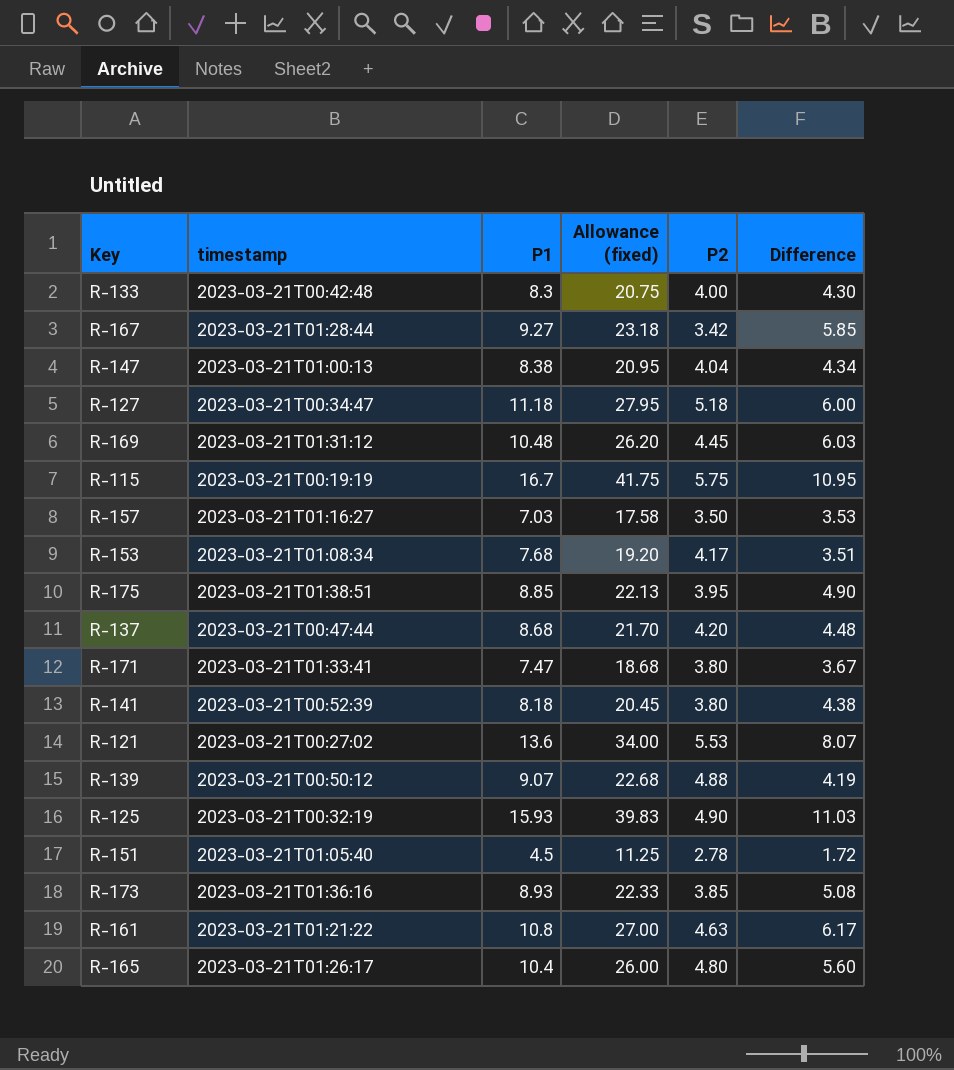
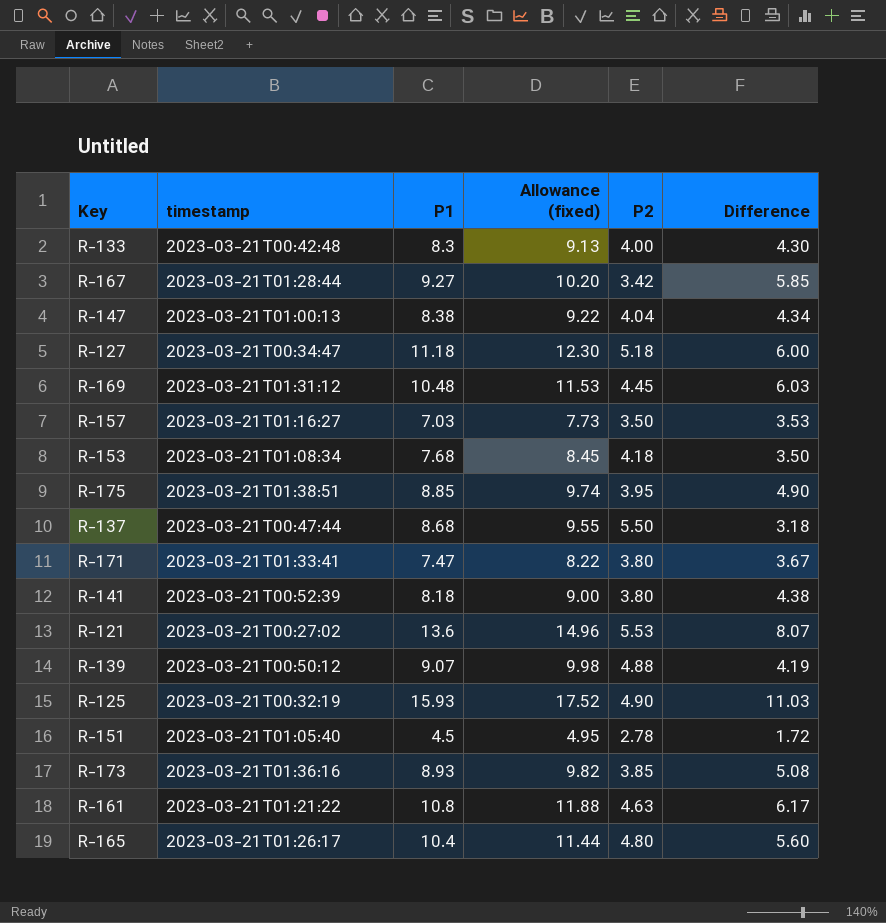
column Allowance (fixed) | formula: [P1] * 2.5 -> [P1] * 1.1
row R-115: 2023-03-21T00:19:19 | 16.7 | 41.75 | 5.75 | 10.95 -> none
R-153 | P2: 4.17 -> 4.18
R-153 | Difference: 3.51 -> 3.50
R-137 | P2: 4.20 -> 5.50
R-137 | Difference: 4.48 -> 3.18

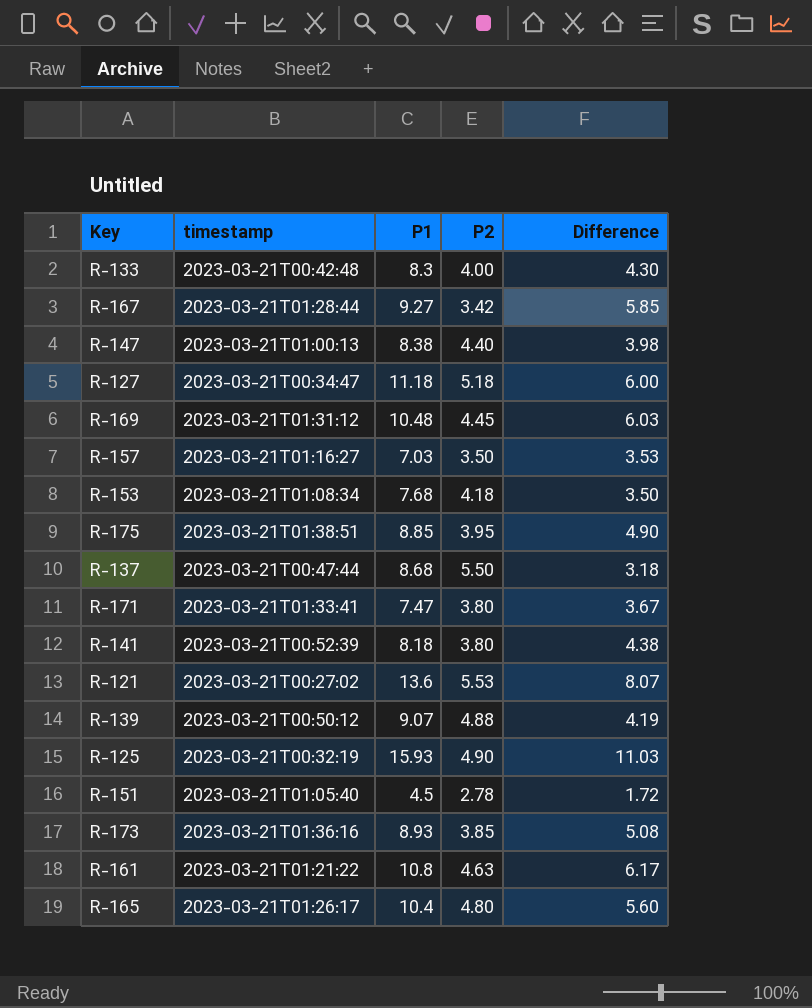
column Allowance (fixed) | formula: [P1] * 1.1 -> none
R-147 | P2: 4.04 -> 4.40
R-147 | Difference: 4.34 -> 3.98

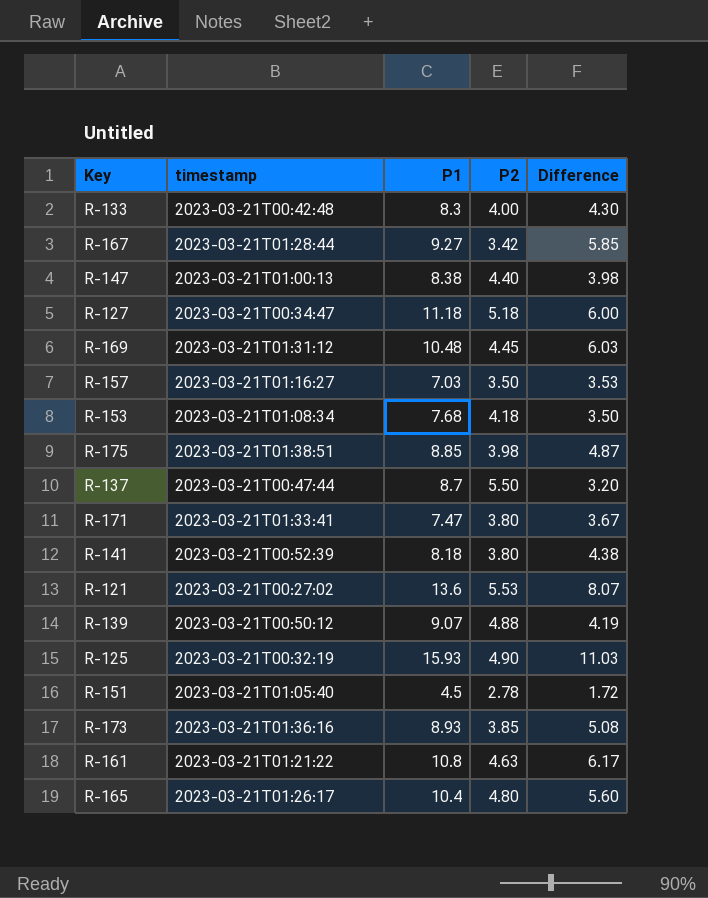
R-175 | P2: 3.95 -> 3.98
R-175 | Difference: 4.90 -> 4.87
R-137 | P1: 8.68 -> 8.7
R-137 | Difference: 3.18 -> 3.20

